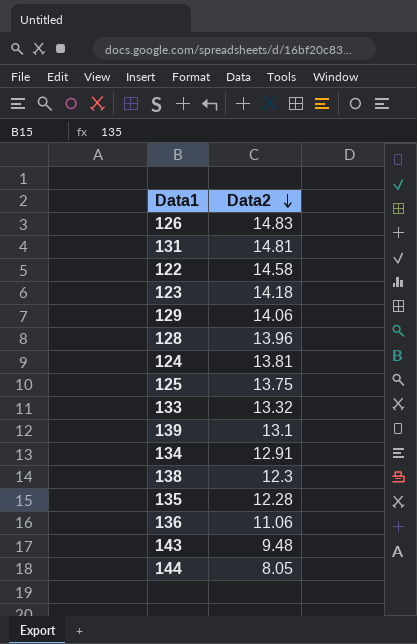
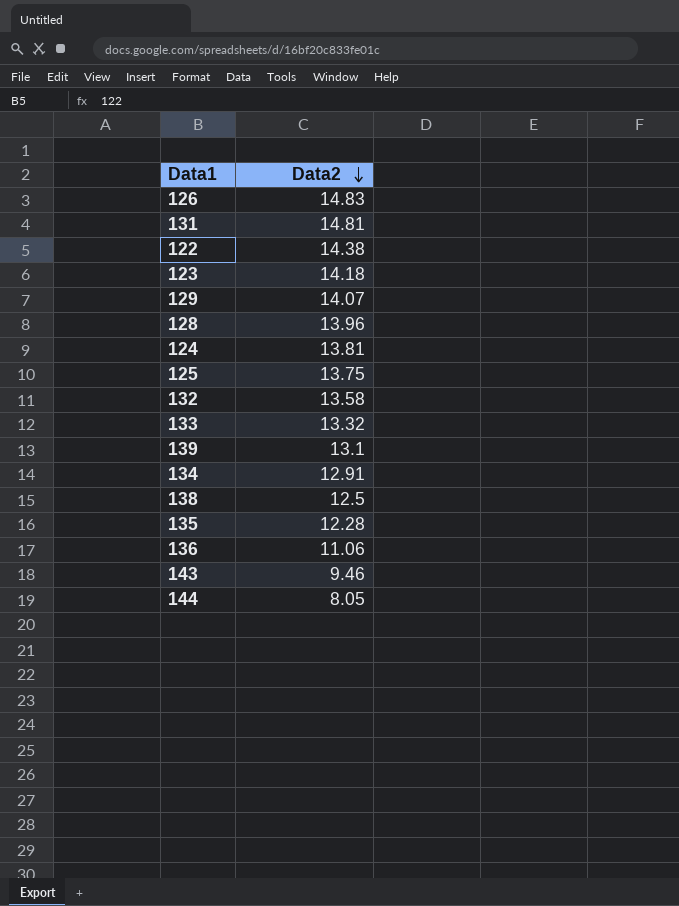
122 | Data2: 14.58 -> 14.38
129 | Data2: 14.06 -> 14.07
row 132: none -> 13.58
138 | Data2: 12.3 -> 12.5
143 | Data2: 9.48 -> 9.46

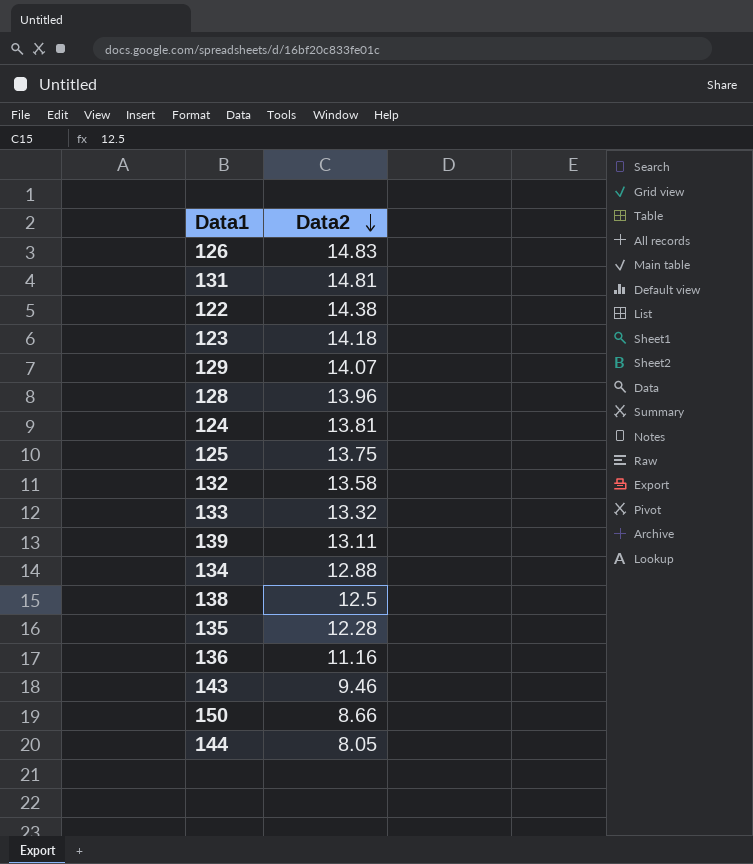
139 | Data2: 13.1 -> 13.11
134 | Data2: 12.91 -> 12.88
136 | Data2: 11.06 -> 11.16
row 150: none -> 8.66

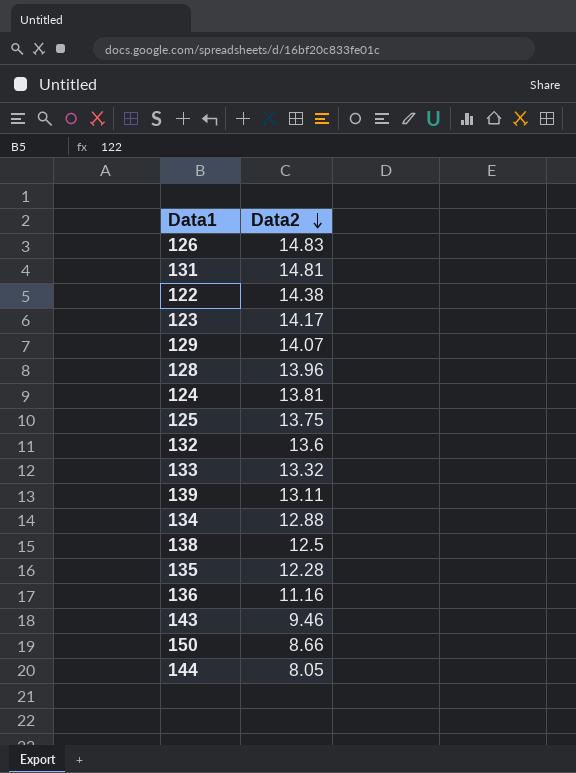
123 | Data2: 14.18 -> 14.17
132 | Data2: 13.58 -> 13.6

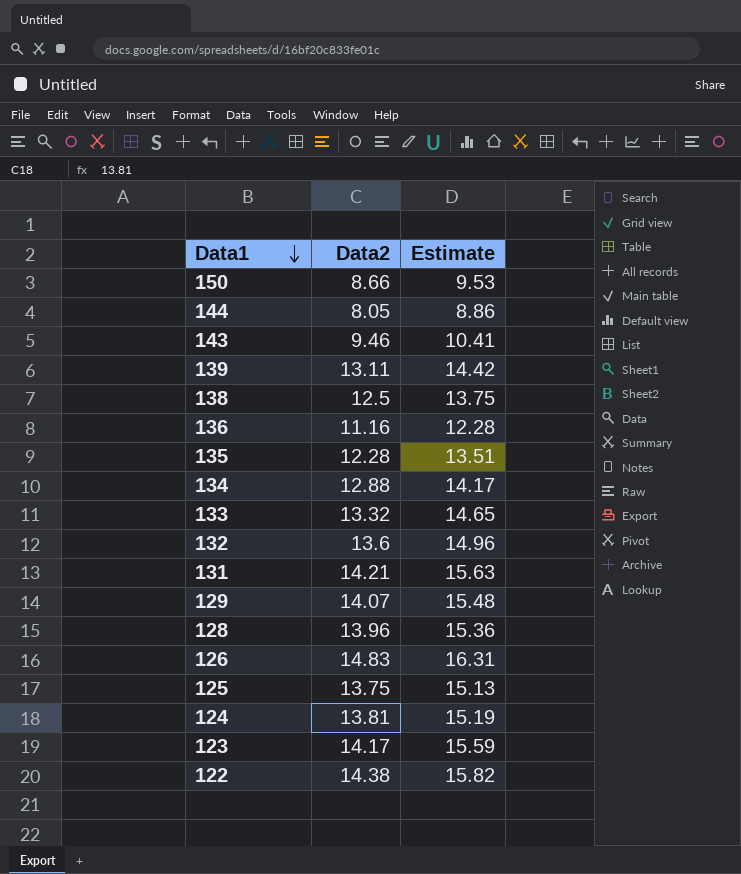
row order: Data2 descending -> Data1 descending
column Estimate | formula: none -> [Data2] * 1.1
131 | Data2: 14.81 -> 14.21

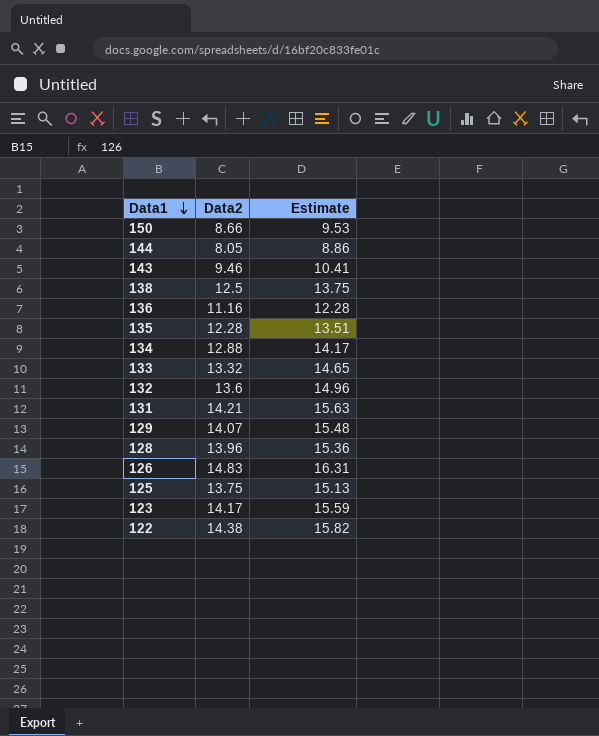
row 139: 13.11 | 14.42 -> none
row 124: 13.81 | 15.19 -> none

